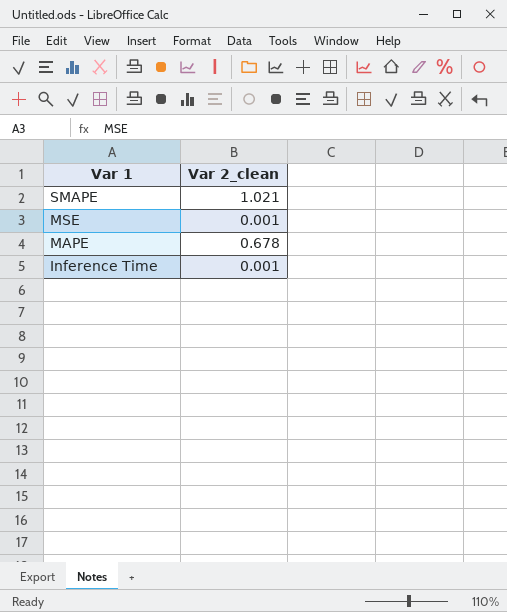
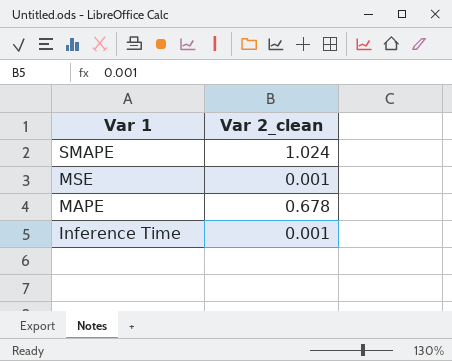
SMAPE | Var 2_clean: 1.021 -> 1.024

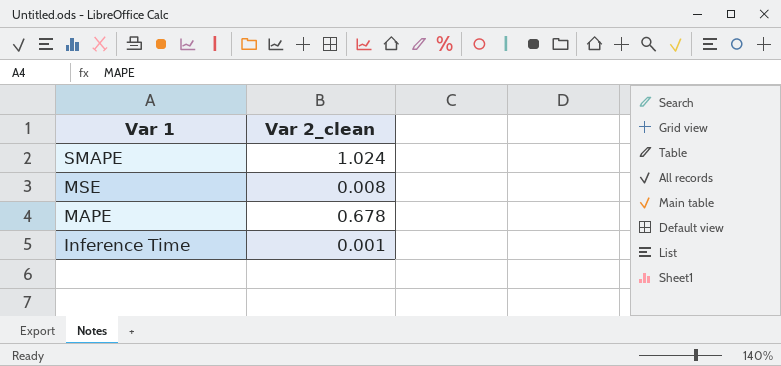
MSE | Var 2_clean: 0.001 -> 0.008

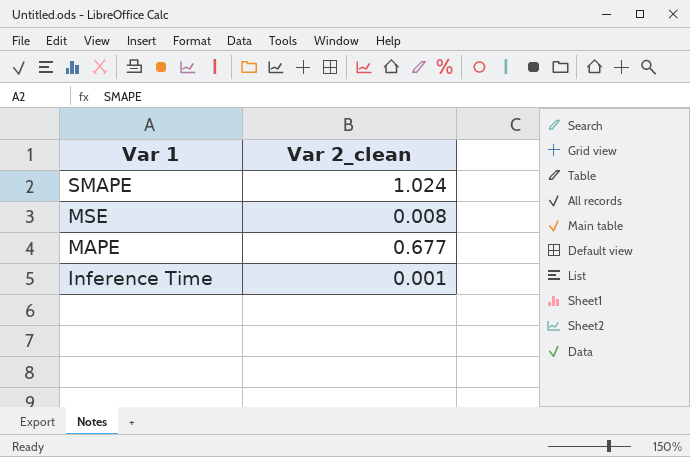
MAPE | Var 2_clean: 0.678 -> 0.677

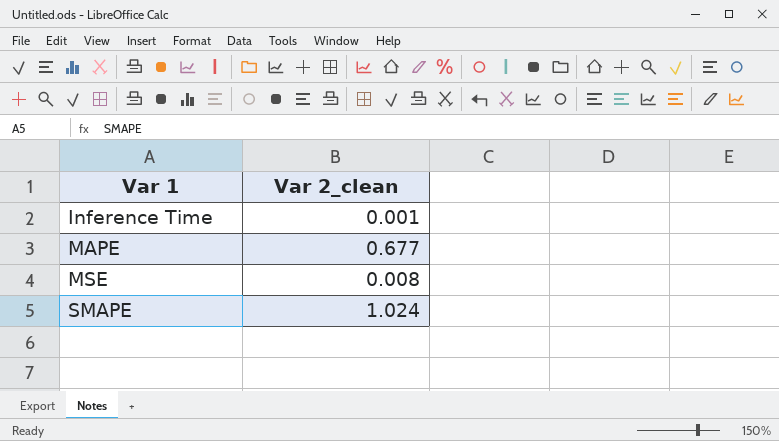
row order: Var 1 descending -> Var 1 ascending

